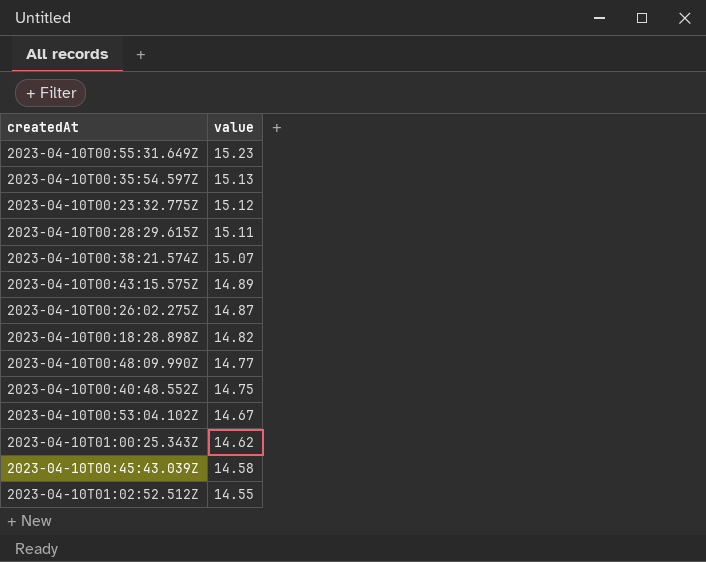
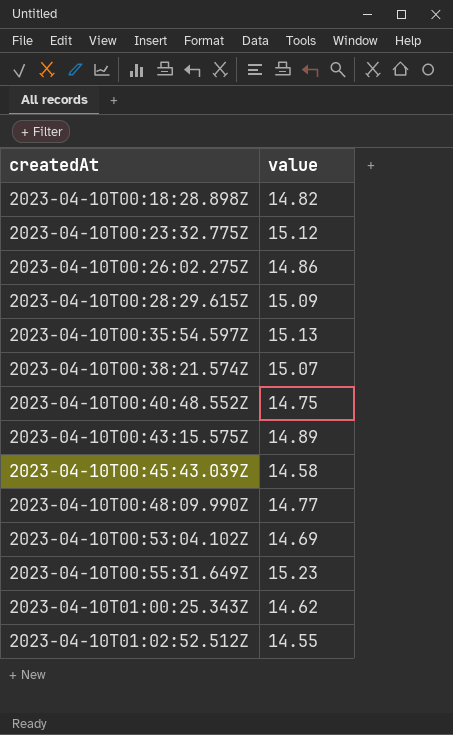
row order: value descending -> createdAt ascending
2023-04-10T00:26:02.275Z | value: 14.87 -> 14.86
2023-04-10T00:28:29.615Z | value: 15.11 -> 15.09
2023-04-10T00:53:04.102Z | value: 14.67 -> 14.69

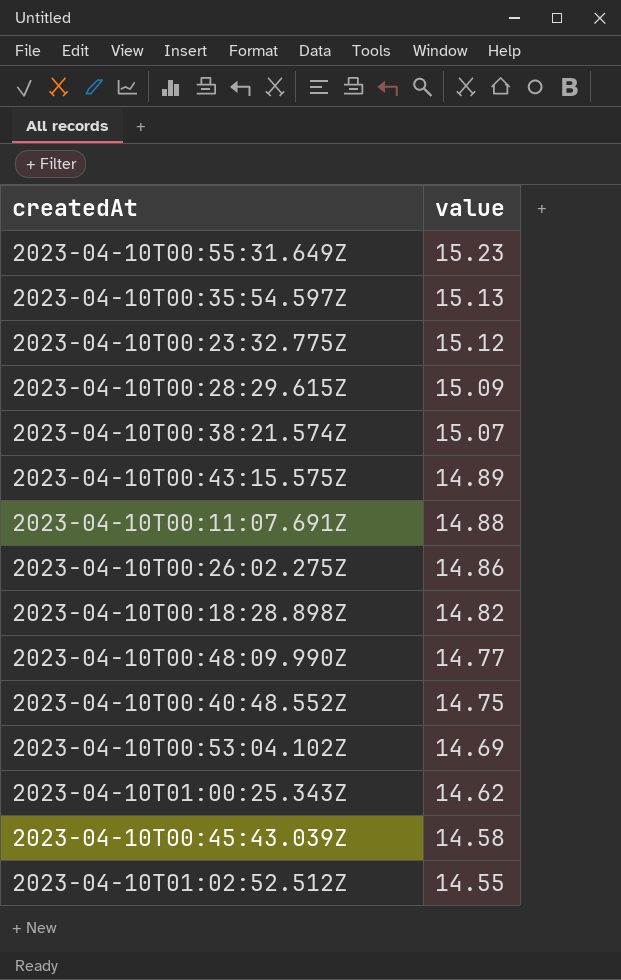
row order: createdAt ascending -> value descending
row 2023-04-10T00:11:07.691Z: none -> 14.88

